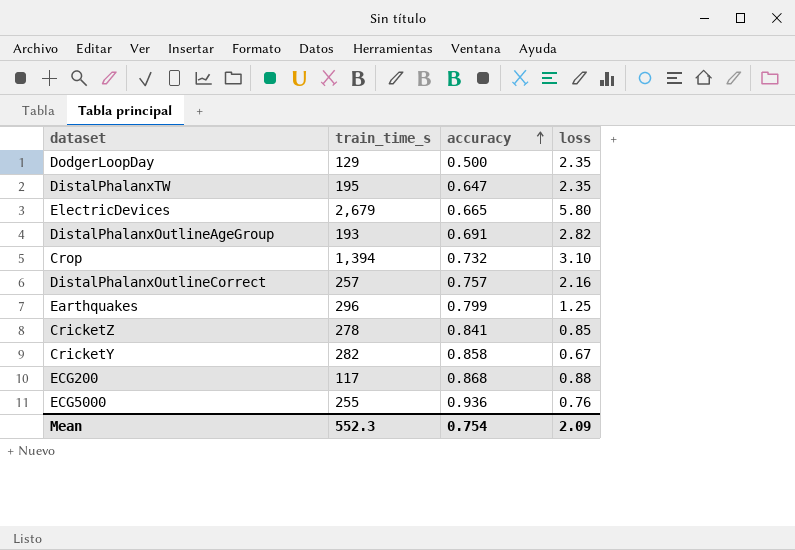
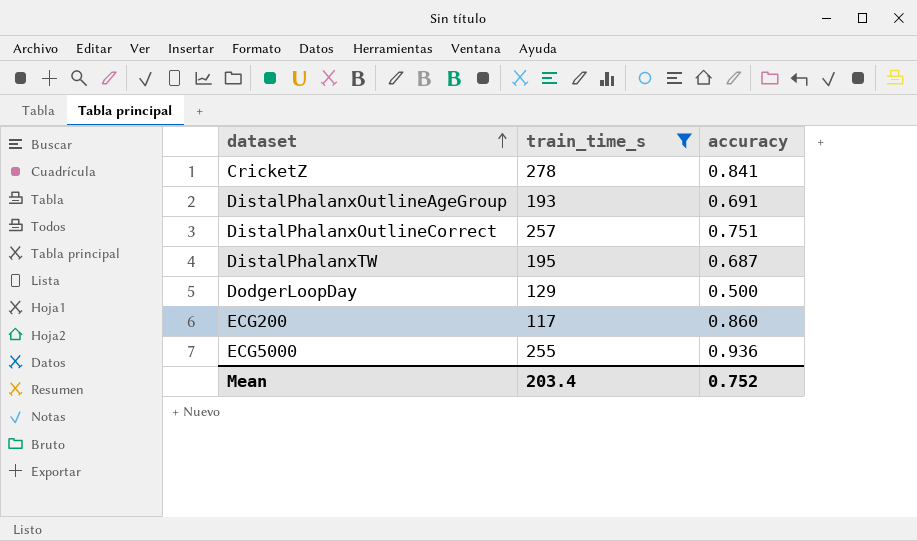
filter: none -> train_time_s <= 278
row order: accuracy ascending -> dataset ascending
column loss | position: 4 -> none
DistalPhalanxOutlineCorrect | accuracy: 0.757 -> 0.751
DistalPhalanxTW | accuracy: 0.647 -> 0.687
ECG200 | accuracy: 0.868 -> 0.860
Mean | train_time_s: 552.3 -> 203.4
Mean | accuracy: 0.754 -> 0.752

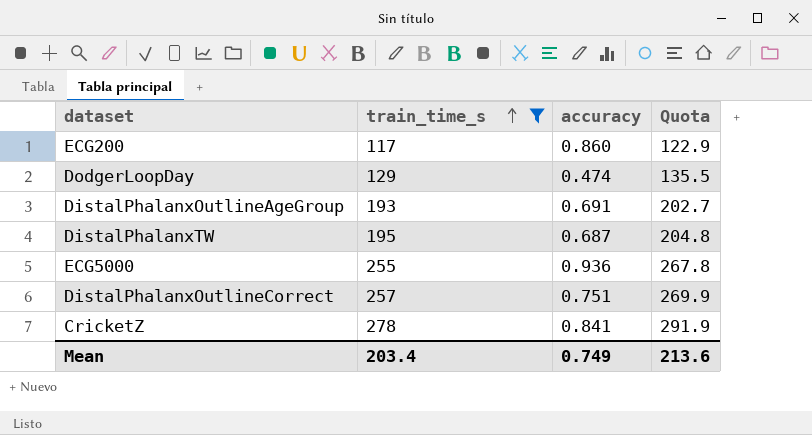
row order: dataset ascending -> train_time_s ascending
column Quota | formula: none -> [train_time_s] * 1.05
DodgerLoopDay | accuracy: 0.500 -> 0.474
Mean | accuracy: 0.752 -> 0.749

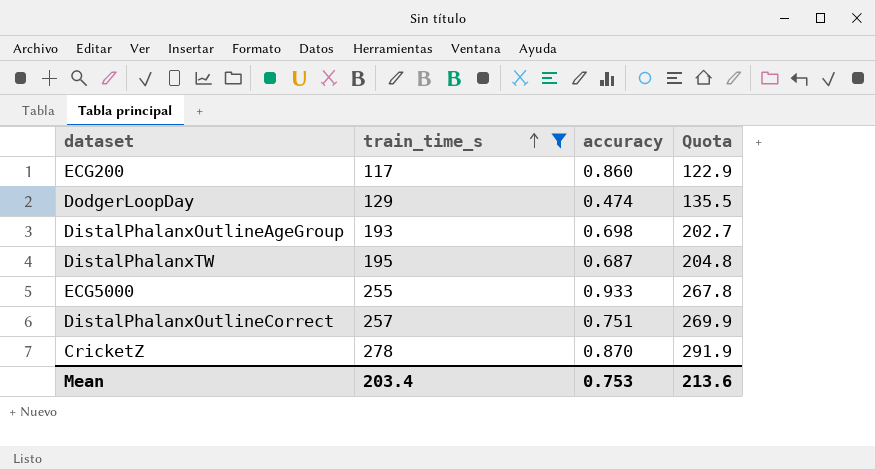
DistalPhalanxOutlineAgeGroup | accuracy: 0.691 -> 0.698
ECG5000 | accuracy: 0.936 -> 0.933
CricketZ | accuracy: 0.841 -> 0.870
Mean | accuracy: 0.749 -> 0.753

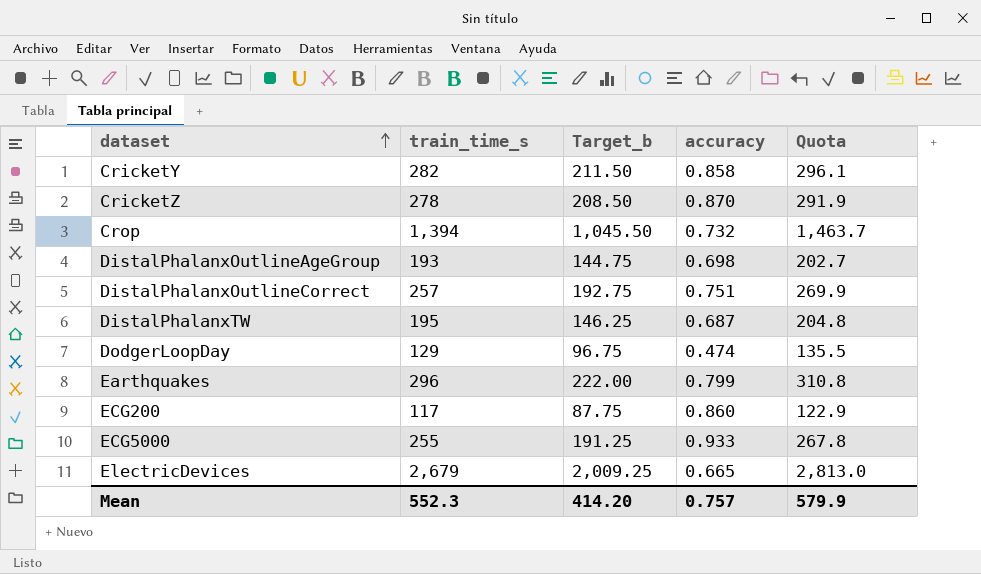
filter: train_time_s <= 278 -> none
row order: train_time_s ascending -> dataset ascending
column Target_b | formula: none -> [train_time_s] * 0.75
Mean | train_time_s: 203.4 -> 552.3
Mean | accuracy: 0.753 -> 0.757
Mean | Quota: 213.6 -> 579.9

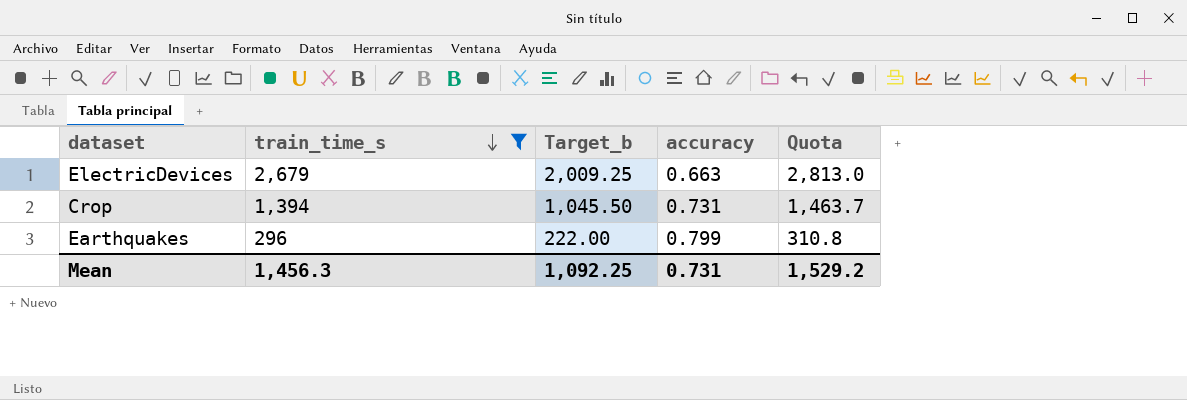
filter: none -> train_time_s >= 296
row order: dataset ascending -> train_time_s descending
ElectricDevices | accuracy: 0.665 -> 0.663
Crop | accuracy: 0.732 -> 0.731
Mean | train_time_s: 552.3 -> 1,456.3
Mean | Target_b: 414.20 -> 1,092.25
Mean | accuracy: 0.757 -> 0.731
Mean | Quota: 579.9 -> 1,529.2

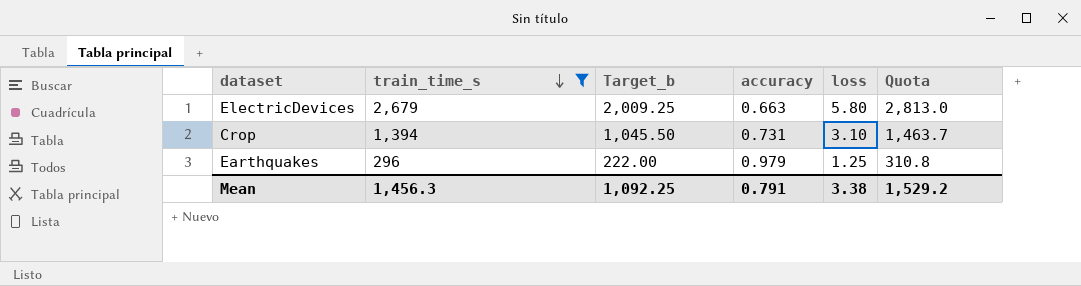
column loss | position: none -> 5
Earthquakes | accuracy: 0.799 -> 0.979
Mean | accuracy: 0.731 -> 0.791

